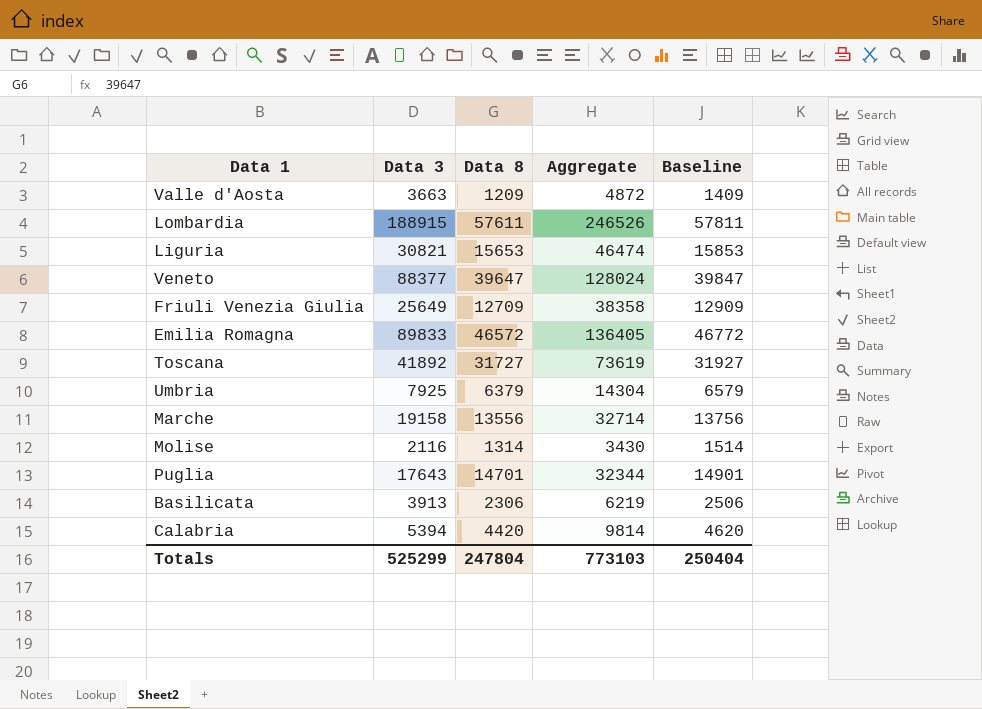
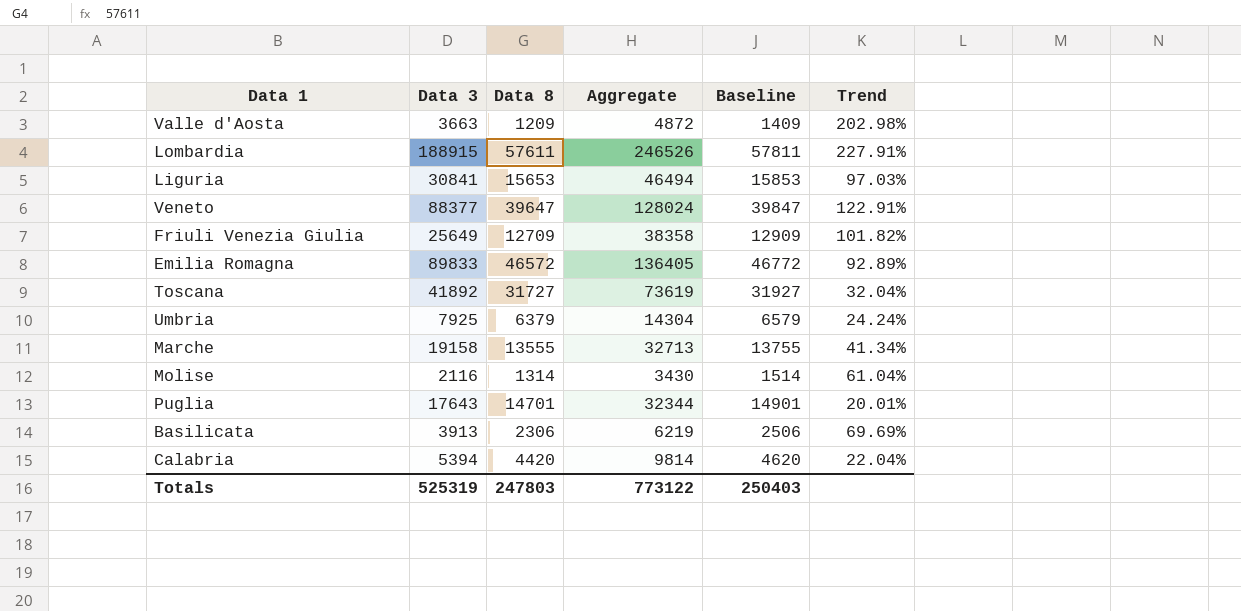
column Trend | formula: none -> ([Data 3] - [Data 8]) / [Data 8]
Liguria | Data 3: 30821 -> 30841
Liguria | Aggregate: 46474 -> 46494
Marche | Data 8: 13556 -> 13555
Marche | Aggregate: 32714 -> 32713
Marche | Baseline: 13756 -> 13755
Totals | Data 3: 525299 -> 525319
Totals | Data 8: 247804 -> 247803
Totals | Aggregate: 773103 -> 773122
Totals | Baseline: 250404 -> 250403

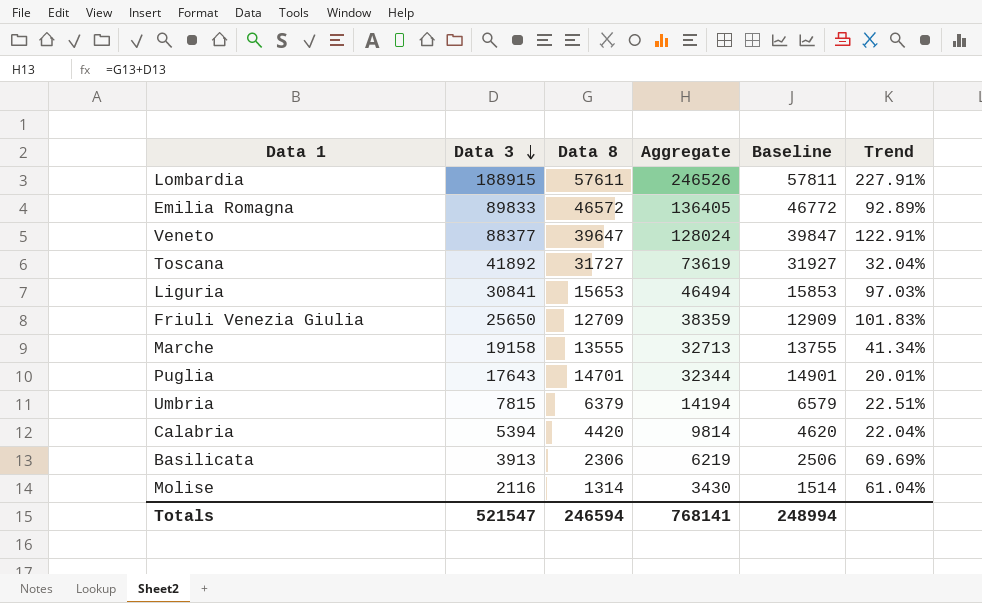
row order: none -> Data 3 descending
row Valle d'Aosta: 3663 | 1209 | 4872 | 1409 | 202.98% -> none
Friuli Venezia Giulia | Data 3: 25649 -> 25650
Friuli Venezia Giulia | Aggregate: 38358 -> 38359
Friuli Venezia Giulia | Trend: 101.82% -> 101.83%
Umbria | Data 3: 7925 -> 7815
Umbria | Aggregate: 14304 -> 14194
Umbria | Trend: 24.24% -> 22.51%
Totals | Data 3: 525319 -> 521547
Totals | Data 8: 247803 -> 246594
Totals | Aggregate: 773122 -> 768141
Totals | Baseline: 250403 -> 248994

